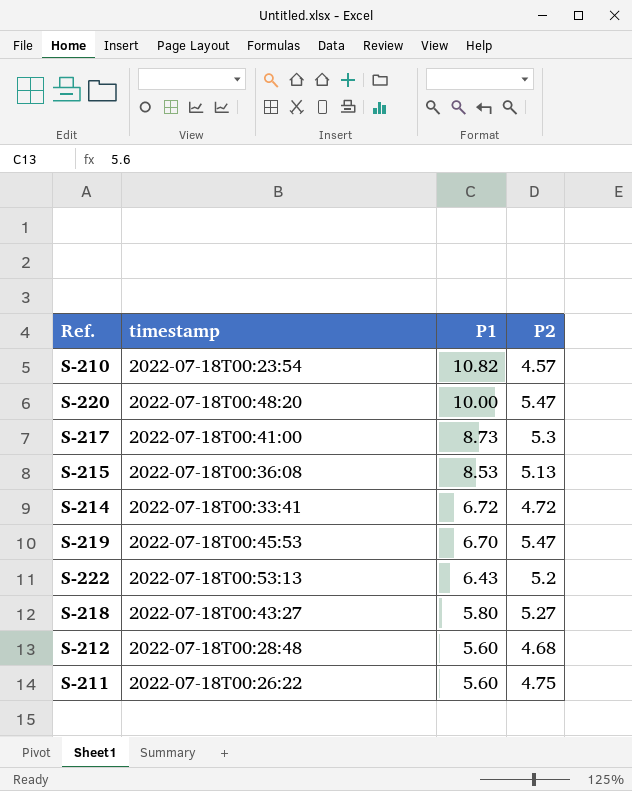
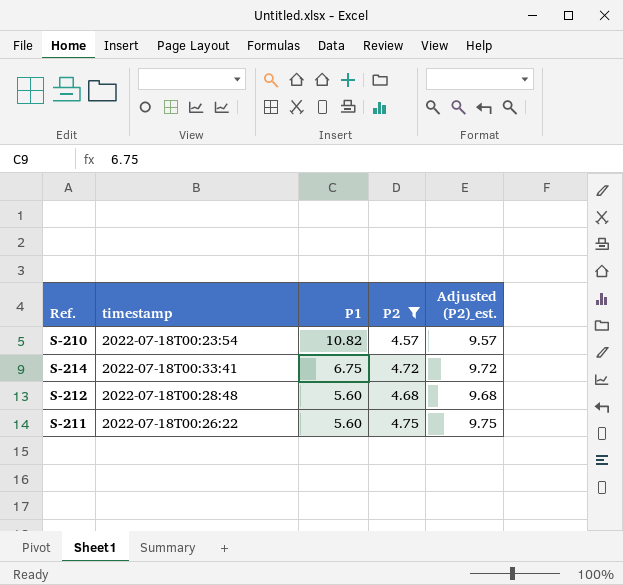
filter: none -> P2 <= 4.75
column Adjusted (P2)_est. | formula: none -> [P2] + 5
S-214 | P1: 6.72 -> 6.75

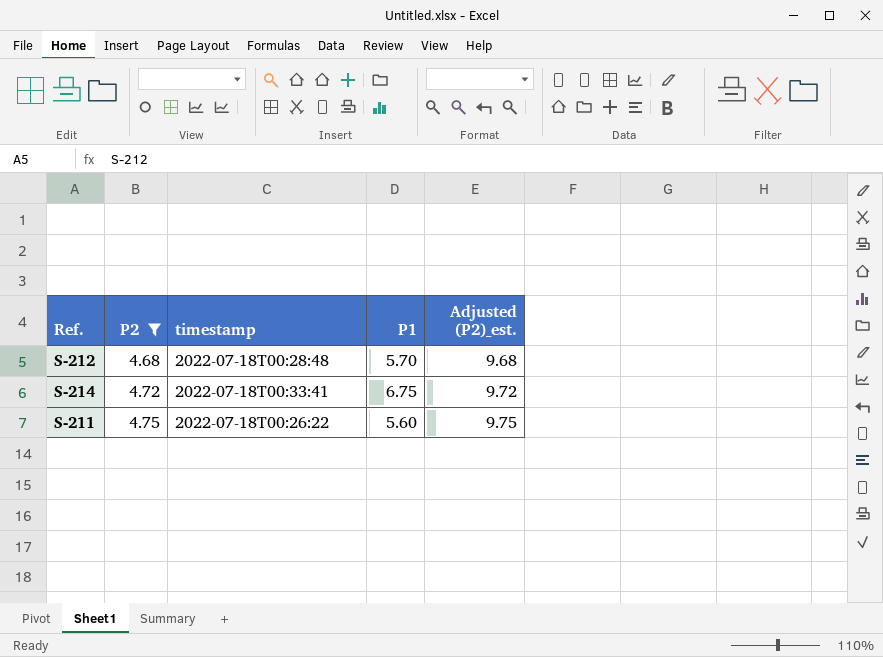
row order: P1 descending -> P2 ascending
column P2 | position: 4 -> 2
row S-210: 2022-07-18T00:23:54 | 10.82 | 4.57 | 9.57 -> none
S-212 | P1: 5.60 -> 5.70

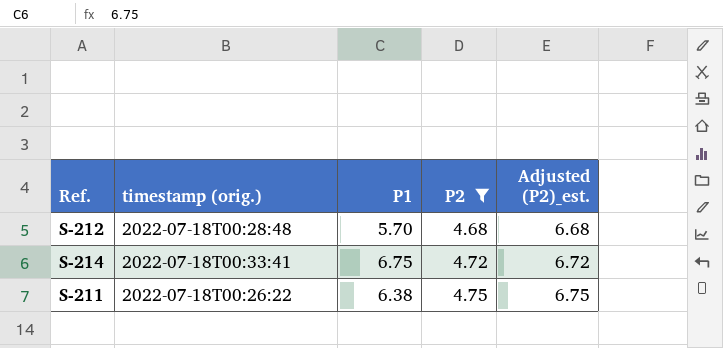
column name: timestamp -> timestamp (orig.)
column P2 | position: 2 -> 4
column Adjusted (P2)_est. | formula: [P2] + 5 -> [P2] + 2
S-211 | P1: 5.60 -> 6.38

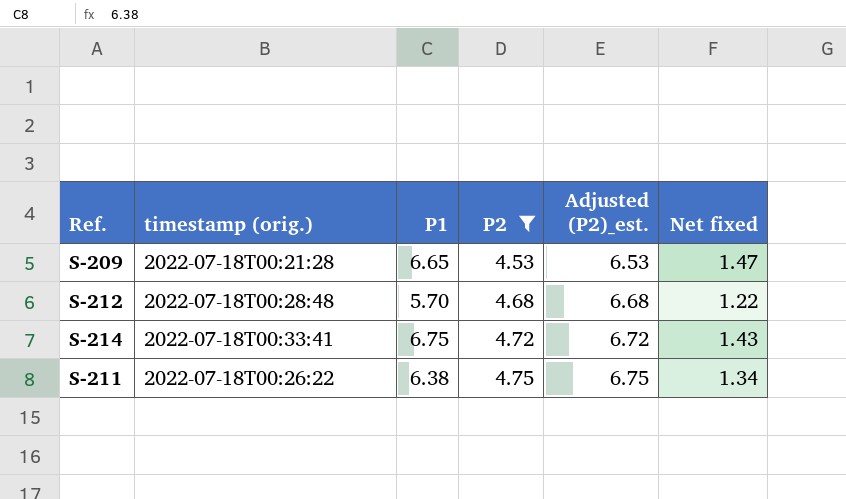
column Net fixed | formula: none -> [P1] / [P2]
row S-209: none -> 2022-07-18T00:21:28 | 6.65 | 4.53 | 6.53 | 1.47

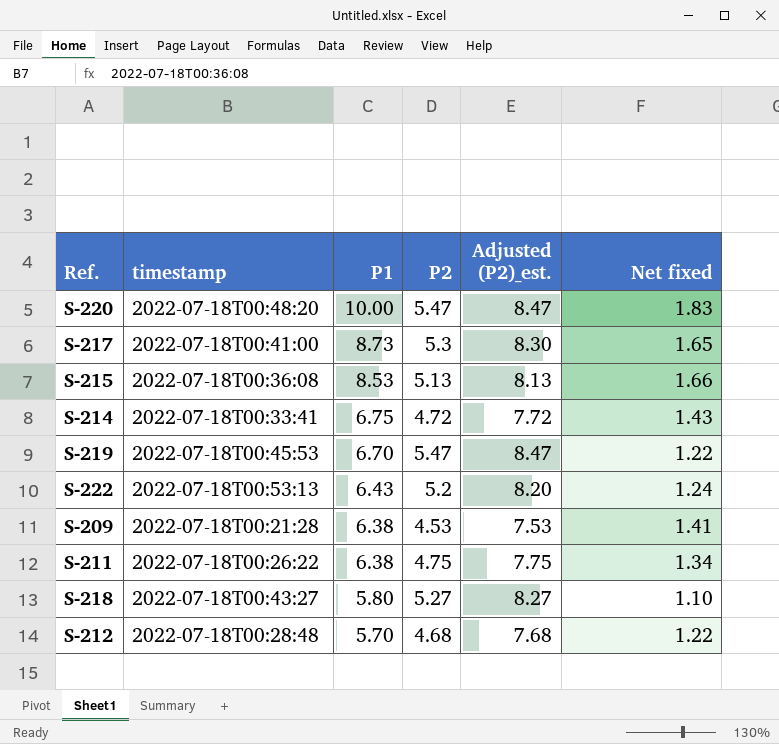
filter: P2 <= 4.75 -> none
row order: P2 ascending -> P1 descending
column name: timestamp (orig.) -> timestamp
column Adjusted (P2)_est. | formula: [P2] + 2 -> [P2] + 3
S-209 | P1: 6.65 -> 6.38
S-209 | Net fixed: 1.47 -> 1.41

